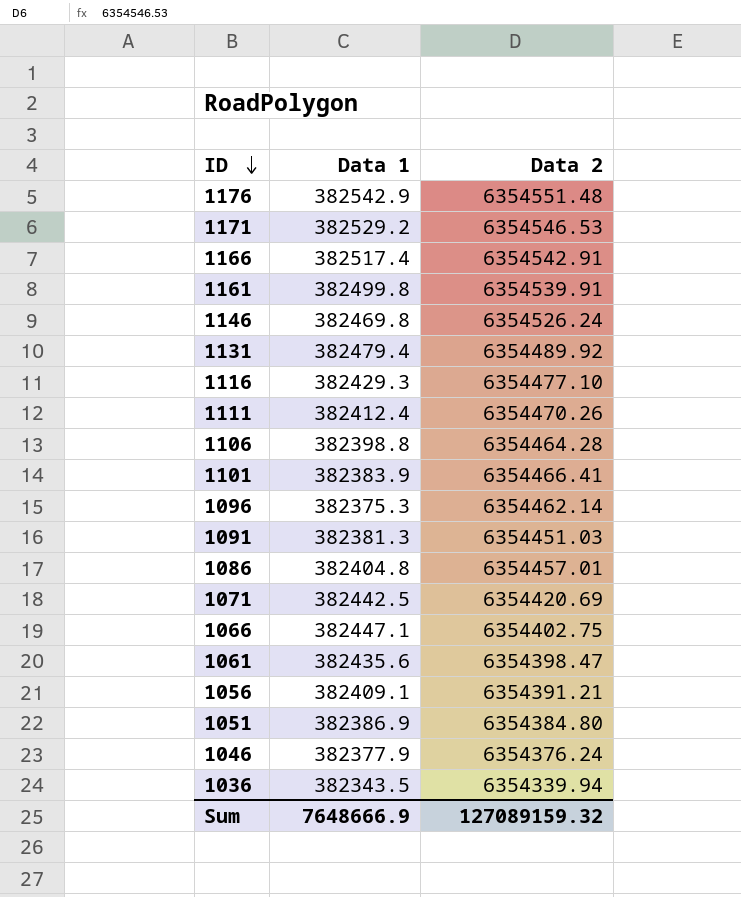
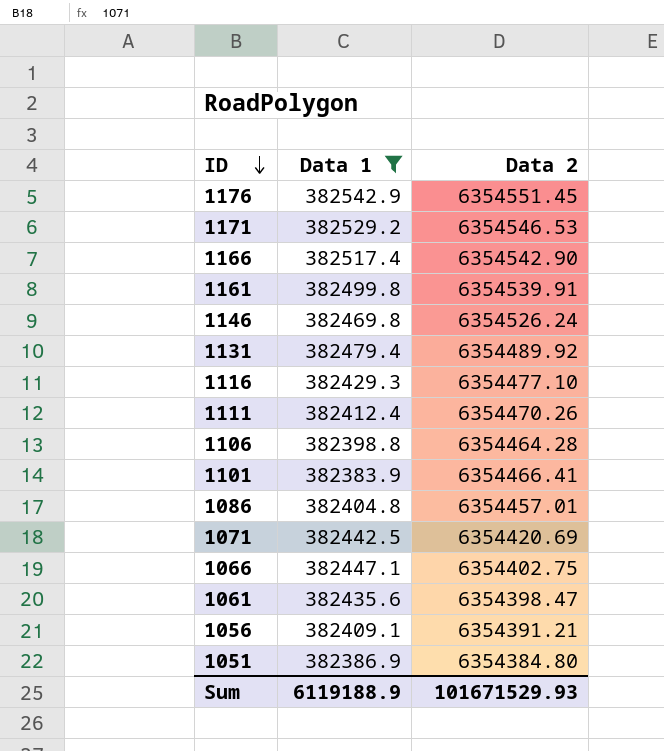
filter: none -> Data 1 >= 382383.9
1176 | Data 2: 6354551.48 -> 6354551.45
1166 | Data 2: 6354542.91 -> 6354542.90
Sum | Data 1: 7648666.9 -> 6119188.9
Sum | Data 2: 127089159.32 -> 101671529.93

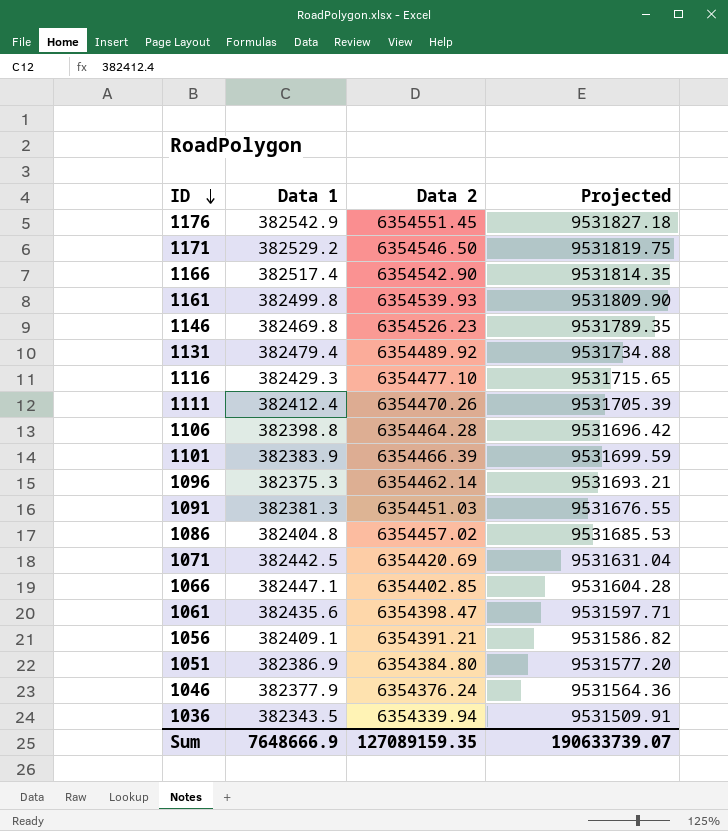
filter: Data 1 >= 382383.9 -> none
column Projected | formula: none -> [Data 2] * 1.5
1171 | Data 2: 6354546.53 -> 6354546.50
1161 | Data 2: 6354539.91 -> 6354539.93
1146 | Data 2: 6354526.24 -> 6354526.23
1101 | Data 2: 6354466.41 -> 6354466.39
1086 | Data 2: 6354457.01 -> 6354457.02
1066 | Data 2: 6354402.75 -> 6354402.85
Sum | Data 1: 6119188.9 -> 7648666.9
Sum | Data 2: 101671529.93 -> 127089159.35

